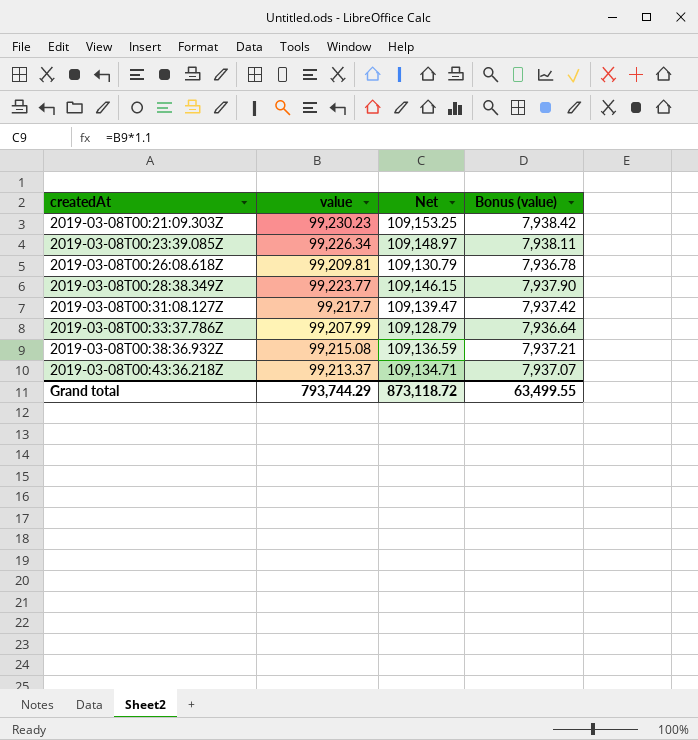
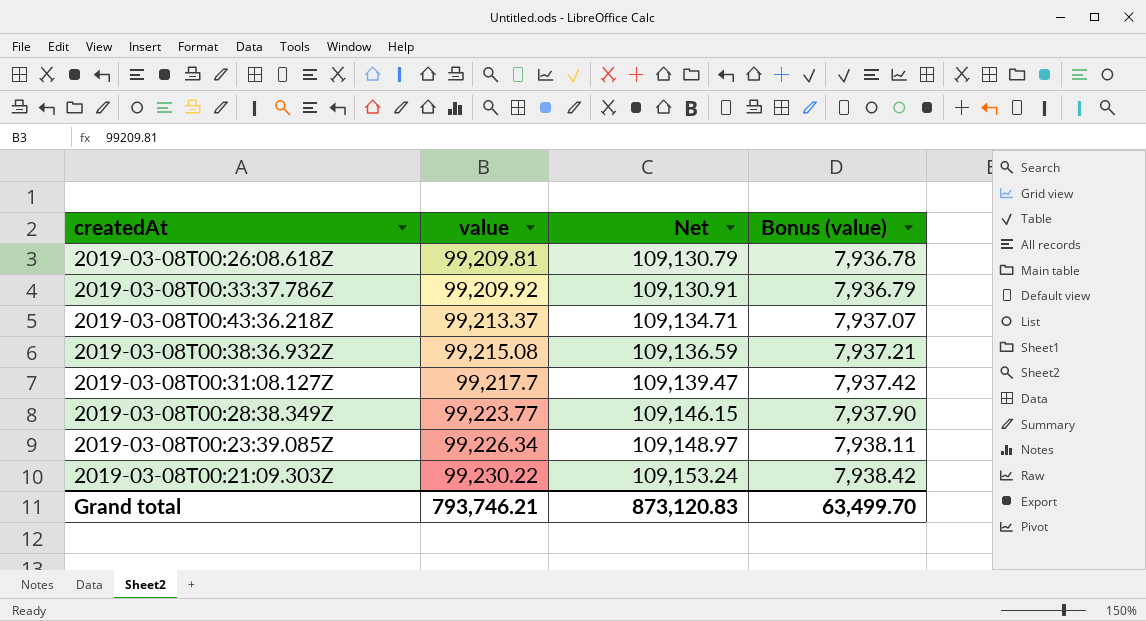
row order: createdAt ascending -> value ascending
2019-03-08T00:33:37.786Z | value: 99,207.99 -> 99,209.92
2019-03-08T00:33:37.786Z | Net: 109,128.79 -> 109,130.91
2019-03-08T00:33:37.786Z | Bonus (value): 7,936.64 -> 7,936.79
2019-03-08T00:21:09.303Z | value: 99,230.23 -> 99,230.22
2019-03-08T00:21:09.303Z | Net: 109,153.25 -> 109,153.24
Grand total | value: 793,744.29 -> 793,746.21
Grand total | Net: 873,118.72 -> 873,120.83
Grand total | Bonus (value): 63,499.55 -> 63,499.70

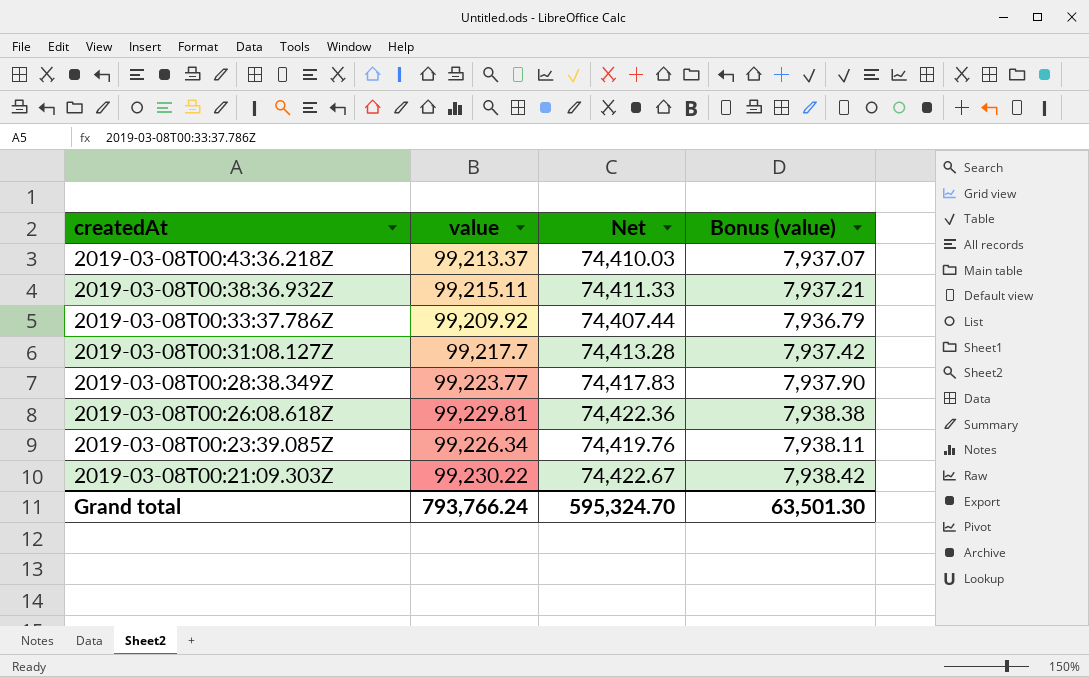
row order: value ascending -> createdAt descending
column Net | formula: [value] * 1.1 -> [value] * 0.75
2019-03-08T00:38:36.932Z | value: 99,215.08 -> 99,215.11
2019-03-08T00:26:08.618Z | value: 99,209.81 -> 99,229.81
2019-03-08T00:26:08.618Z | Bonus (value): 7,936.78 -> 7,938.38
Grand total | value: 793,746.21 -> 793,766.24
Grand total | Net: 873,120.83 -> 595,324.70
Grand total | Bonus (value): 63,499.70 -> 63,501.30

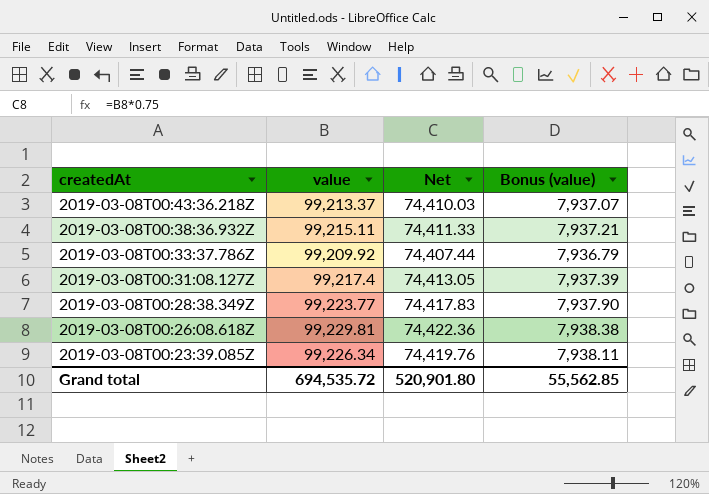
row 2019-03-08T00:21:09.303Z: 99,230.22 | 74,422.67 | 7,938.42 -> none
2019-03-08T00:31:08.127Z | value: 99,217.7 -> 99,217.4
2019-03-08T00:31:08.127Z | Net: 74,413.28 -> 74,413.05
2019-03-08T00:31:08.127Z | Bonus (value): 7,937.42 -> 7,937.39
Grand total | value: 793,766.24 -> 694,535.72
Grand total | Net: 595,324.70 -> 520,901.80
Grand total | Bonus (value): 63,501.30 -> 55,562.85

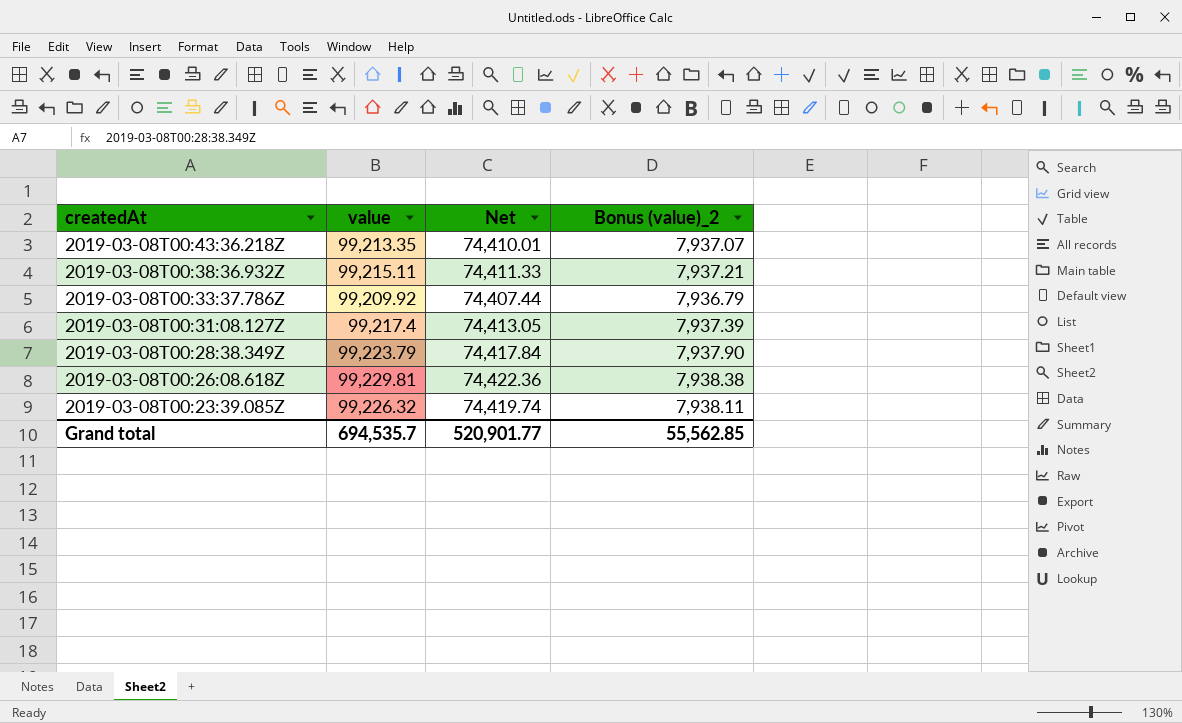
column name: Bonus (value) -> Bonus (value)_2
2019-03-08T00:43:36.218Z | value: 99,213.37 -> 99,213.35
2019-03-08T00:43:36.218Z | Net: 74,410.03 -> 74,410.01
2019-03-08T00:28:38.349Z | value: 99,223.77 -> 99,223.79
2019-03-08T00:28:38.349Z | Net: 74,417.83 -> 74,417.84
2019-03-08T00:23:39.085Z | value: 99,226.34 -> 99,226.32
2019-03-08T00:23:39.085Z | Net: 74,419.76 -> 74,419.74
Grand total | value: 694,535.72 -> 694,535.7
Grand total | Net: 520,901.80 -> 520,901.77

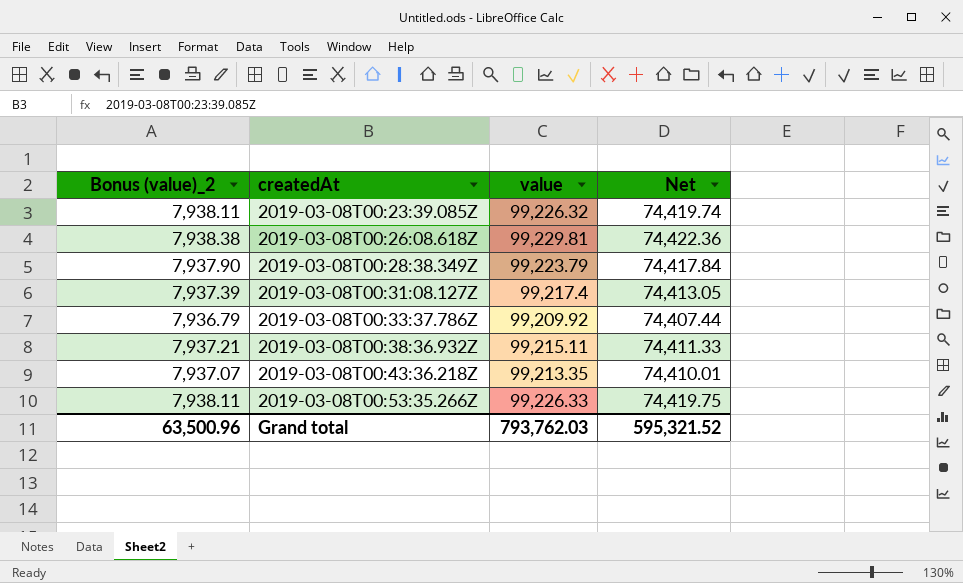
row order: createdAt descending -> createdAt ascending
column Bonus (value)_2 | position: 4 -> 1
row 2019-03-08T00:53:35.266Z: none -> 7,938.11 | 99,226.33 | 74,419.75
Grand total | Bonus (value)_2: 55,562.85 -> 63,500.96
Grand total | value: 694,535.7 -> 793,762.03
Grand total | Net: 520,901.77 -> 595,321.52

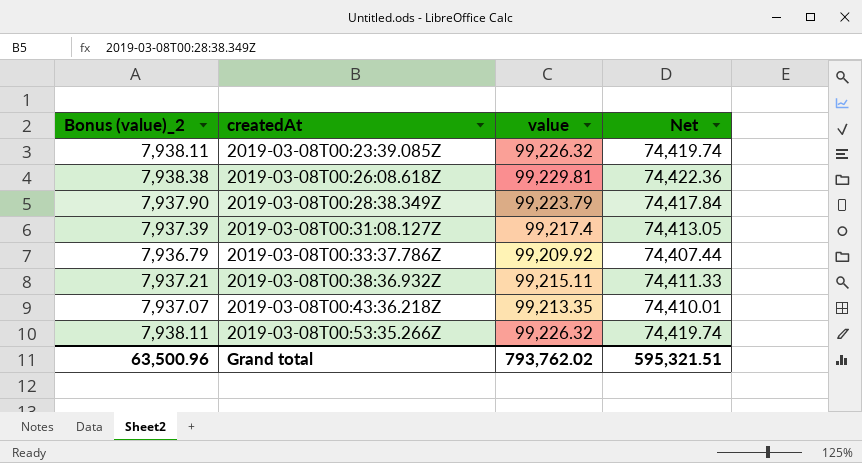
2019-03-08T00:53:35.266Z | value: 99,226.33 -> 99,226.32
2019-03-08T00:53:35.266Z | Net: 74,419.75 -> 74,419.74
Grand total | value: 793,762.03 -> 793,762.02
Grand total | Net: 595,321.52 -> 595,321.51

